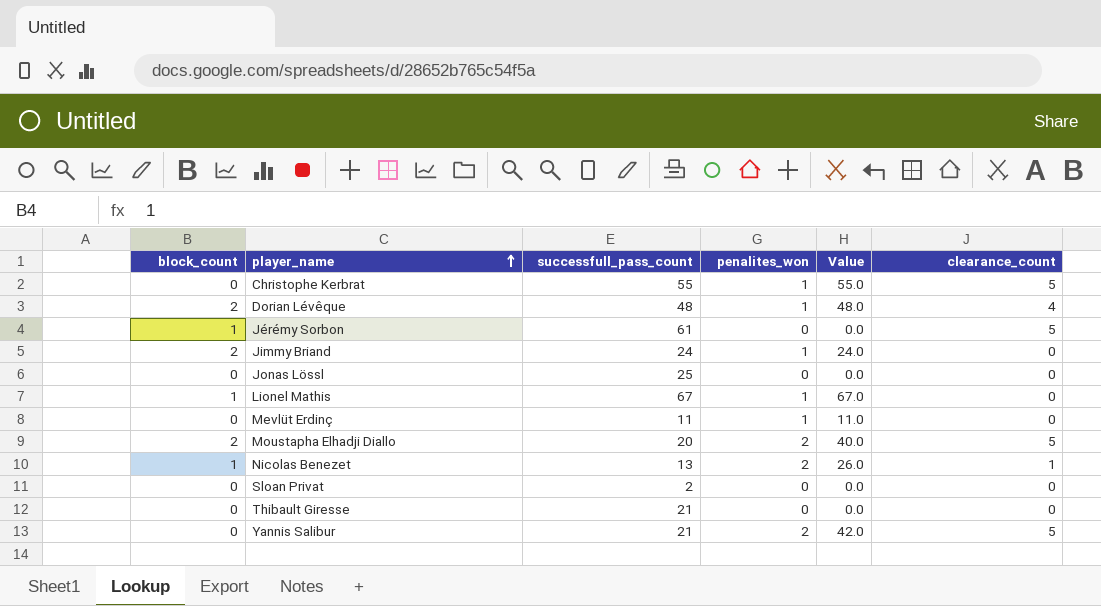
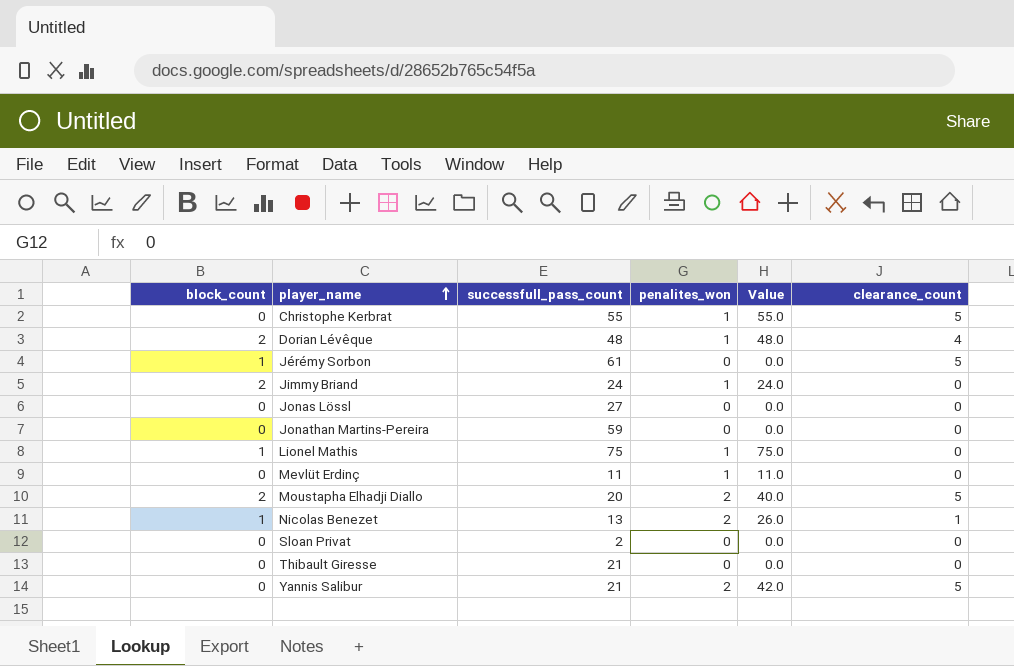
Jonas Lössl | successfull_pass_count: 25 -> 27
row Jonathan Martins-Pereira: none -> 0 | 59 | 0 | 0.0 | 0
Lionel Mathis | successfull_pass_count: 67 -> 75
Lionel Mathis | Value: 67.0 -> 75.0

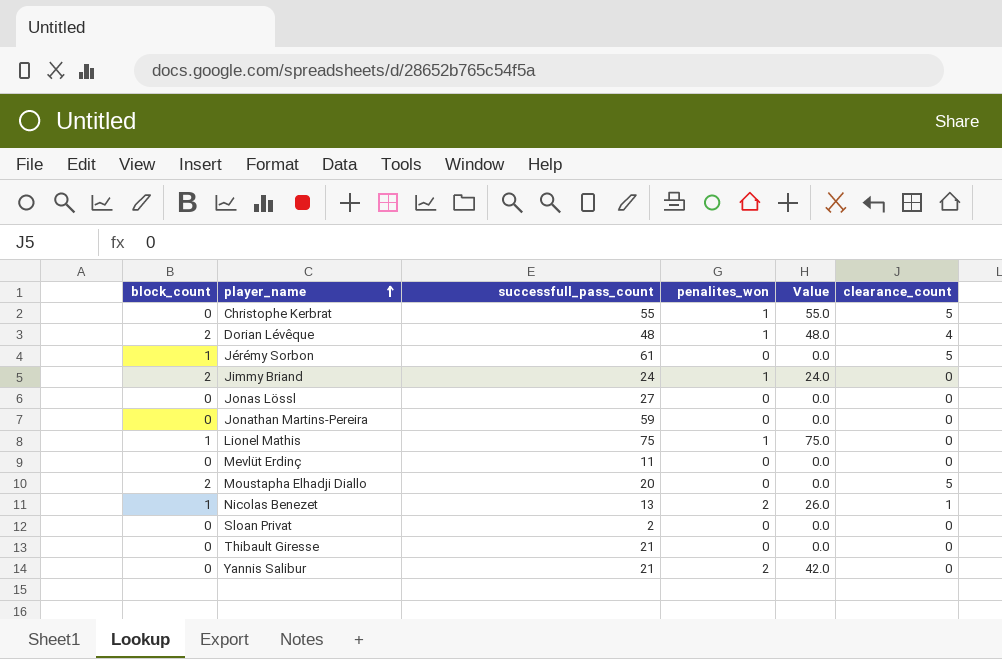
Mevlüt Erdinç | penalites_won: 1 -> 0
Mevlüt Erdinç | Value: 11.0 -> 0.0
Moustapha Elhadji Diallo | penalites_won: 2 -> 0
Moustapha Elhadji Diallo | Value: 40.0 -> 0.0
Yannis Salibur | clearance_count: 5 -> 0

